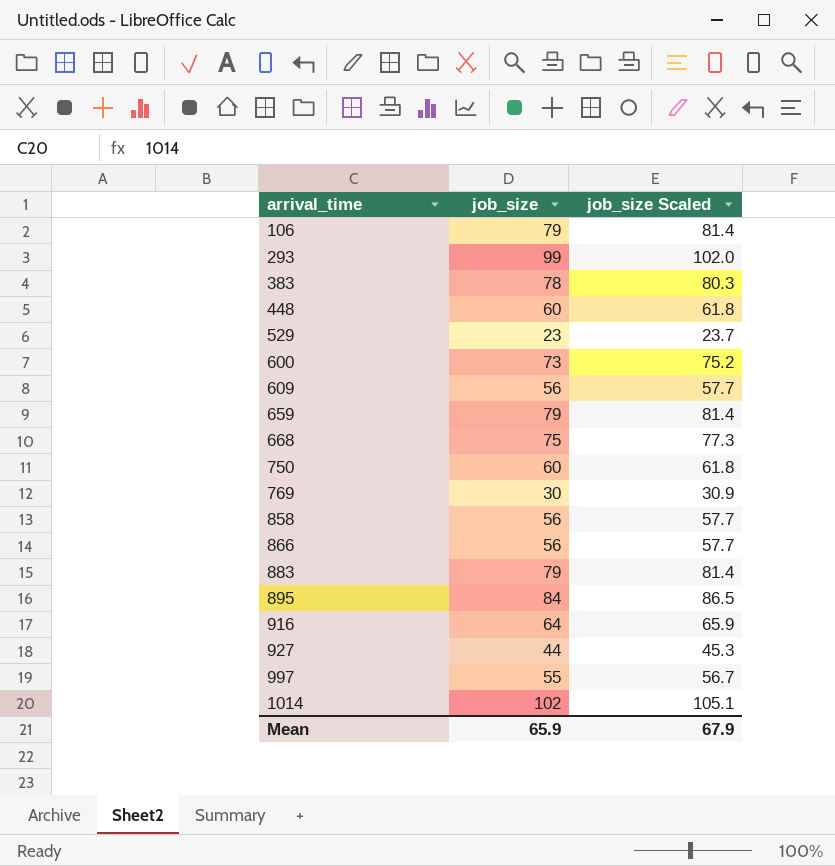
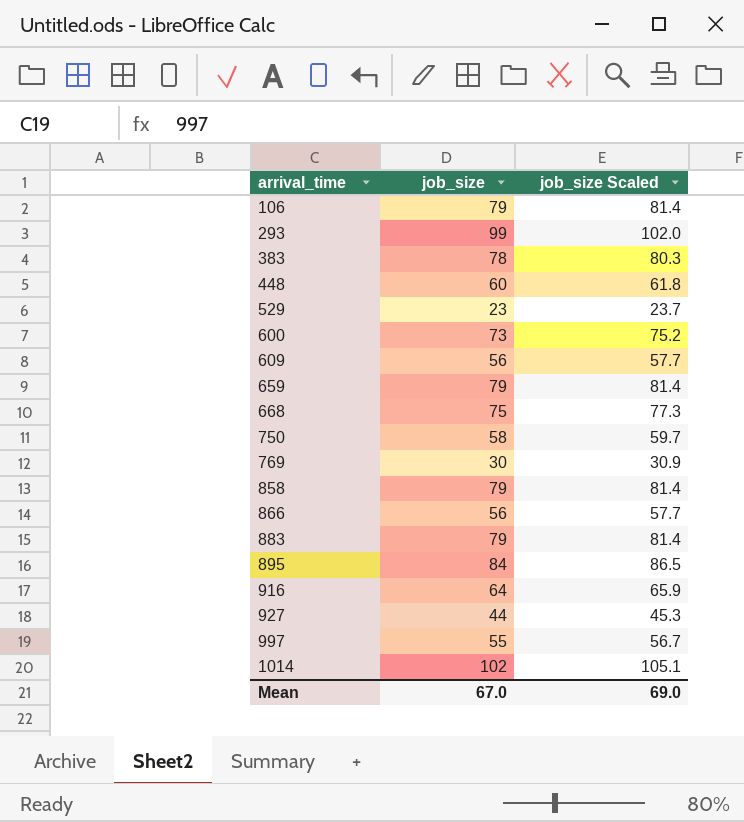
750 | job_size: 60 -> 58
750 | job_size Scaled: 61.8 -> 59.7
858 | job_size: 56 -> 79
858 | job_size Scaled: 57.7 -> 81.4
Mean | job_size: 65.9 -> 67.0
Mean | job_size Scaled: 67.9 -> 69.0

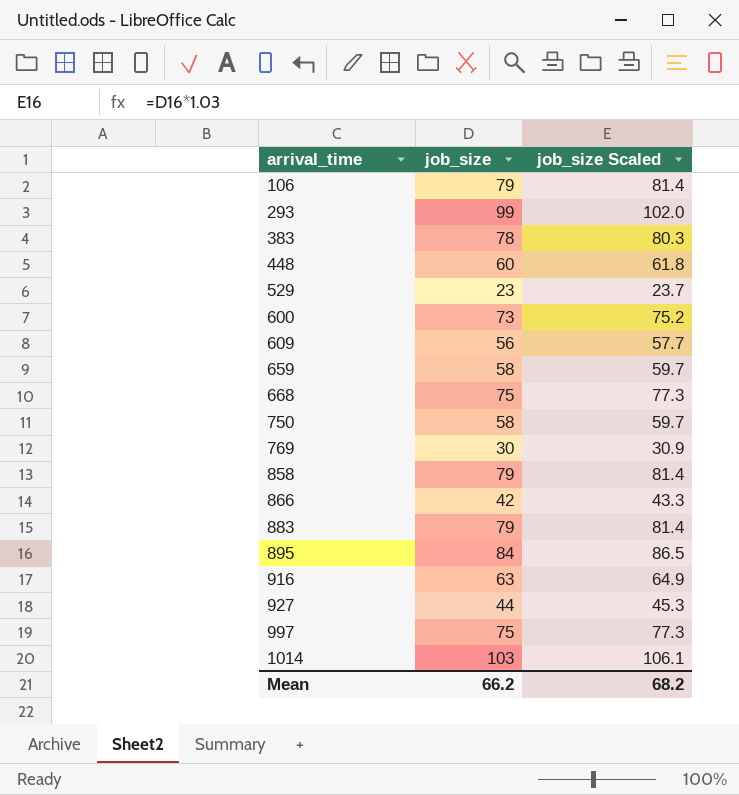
659 | job_size: 79 -> 58
659 | job_size Scaled: 81.4 -> 59.7
866 | job_size: 56 -> 42
866 | job_size Scaled: 57.7 -> 43.3
916 | job_size: 64 -> 63
916 | job_size Scaled: 65.9 -> 64.9
997 | job_size: 55 -> 75
997 | job_size Scaled: 56.7 -> 77.3
1014 | job_size: 102 -> 103
1014 | job_size Scaled: 105.1 -> 106.1
Mean | job_size: 67.0 -> 66.2
Mean | job_size Scaled: 69.0 -> 68.2

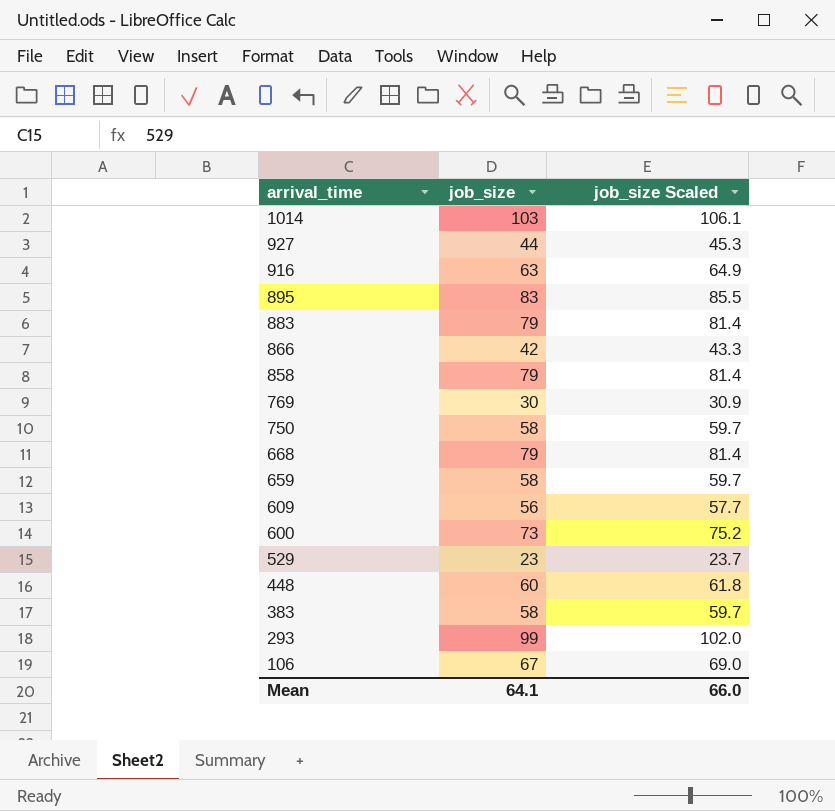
row order: arrival_time ascending -> arrival_time descending
row 997: 75 | 77.3 -> none
895 | job_size: 84 -> 83
895 | job_size Scaled: 86.5 -> 85.5
668 | job_size: 75 -> 79
668 | job_size Scaled: 77.3 -> 81.4
383 | job_size: 78 -> 58
383 | job_size Scaled: 80.3 -> 59.7
106 | job_size: 79 -> 67
106 | job_size Scaled: 81.4 -> 69.0
Mean | job_size: 66.2 -> 64.1
Mean | job_size Scaled: 68.2 -> 66.0

